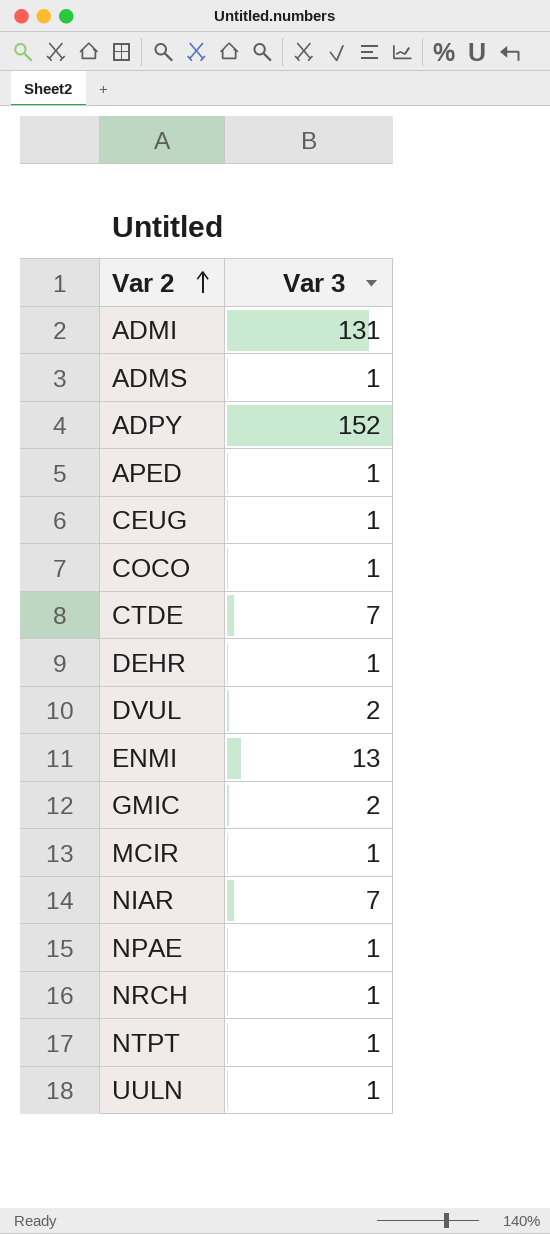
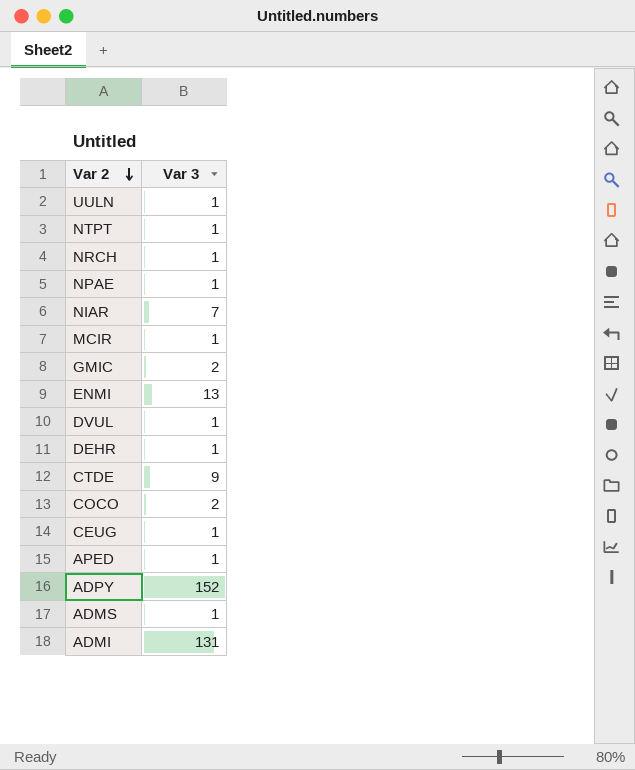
row order: Var 2 ascending -> Var 2 descending
DVUL | Var 3: 2 -> 1
CTDE | Var 3: 7 -> 9
COCO | Var 3: 1 -> 2

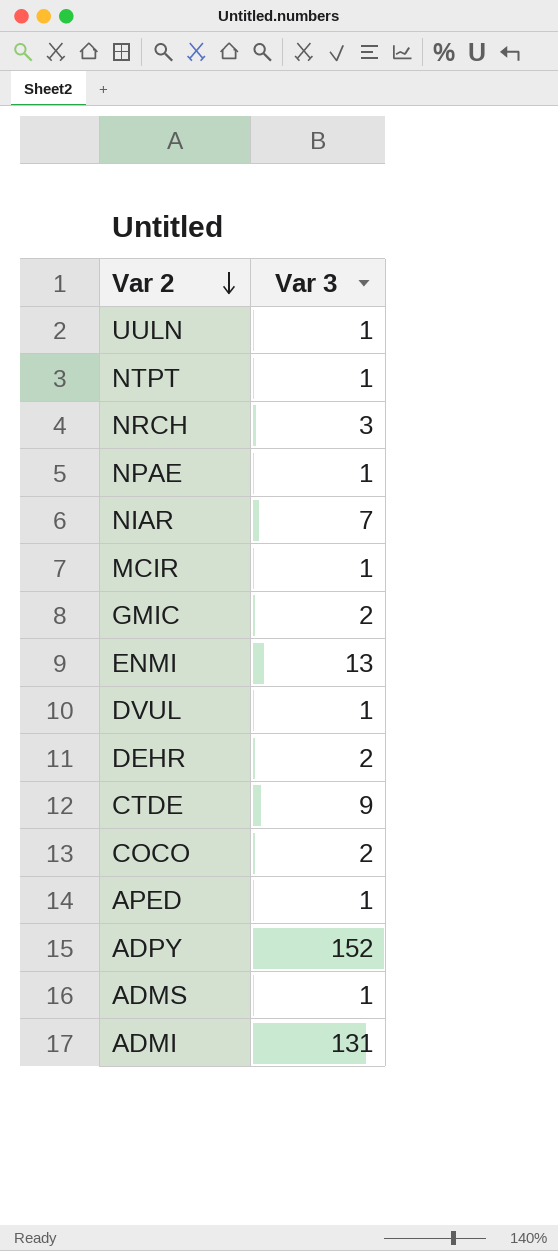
row CEUG: 1 -> none
NRCH | Var 3: 1 -> 3
DEHR | Var 3: 1 -> 2

